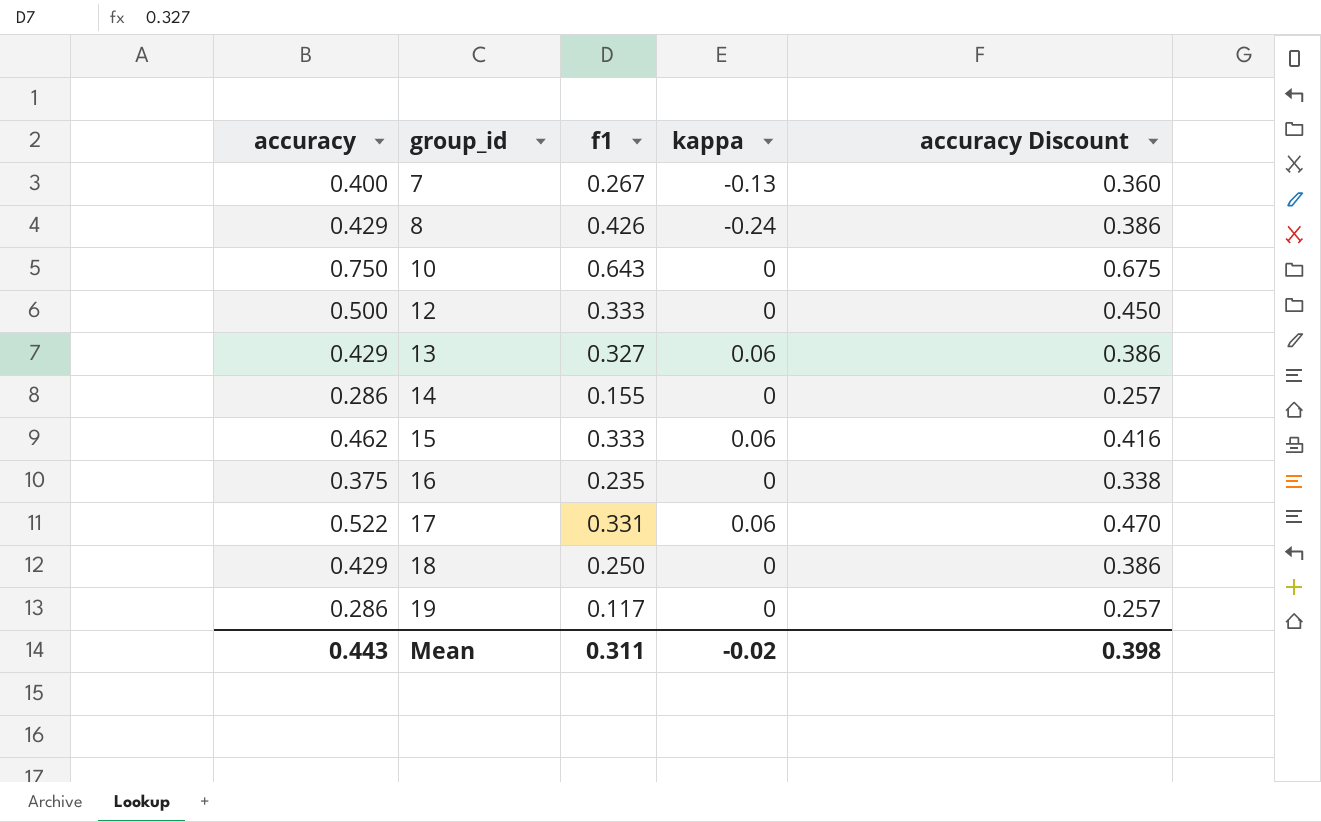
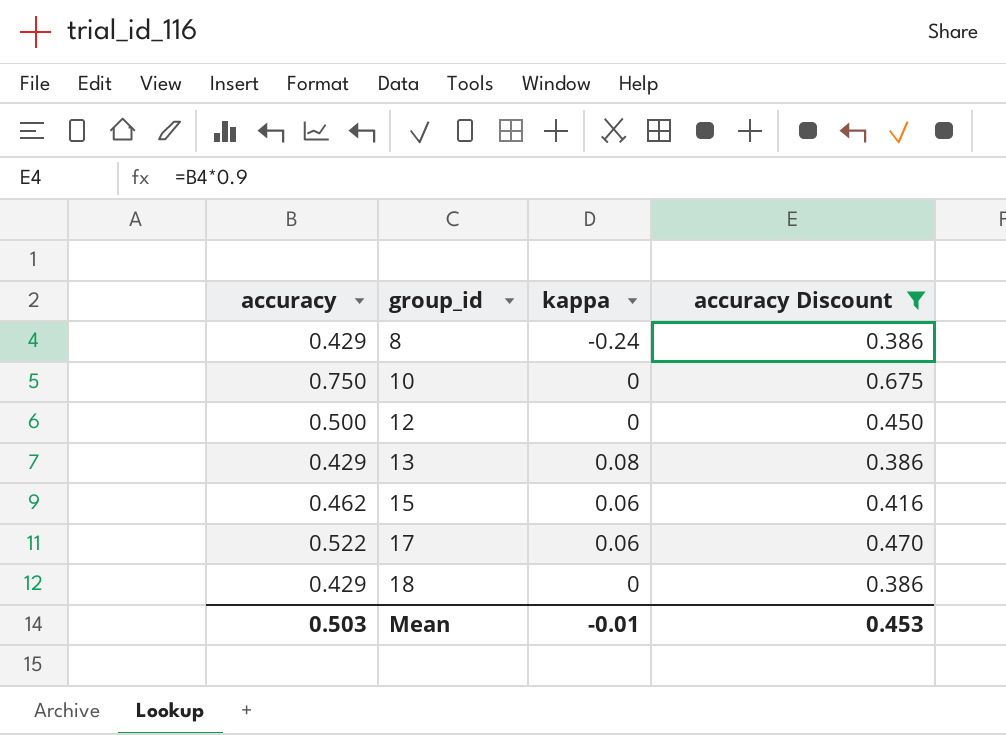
filter: none -> accuracy Discount >= 0.386
column f1 | position: 3 -> none
13 | kappa: 0.06 -> 0.08
Mean | accuracy: 0.443 -> 0.503
Mean | kappa: -0.02 -> -0.01
Mean | accuracy Discount: 0.398 -> 0.453

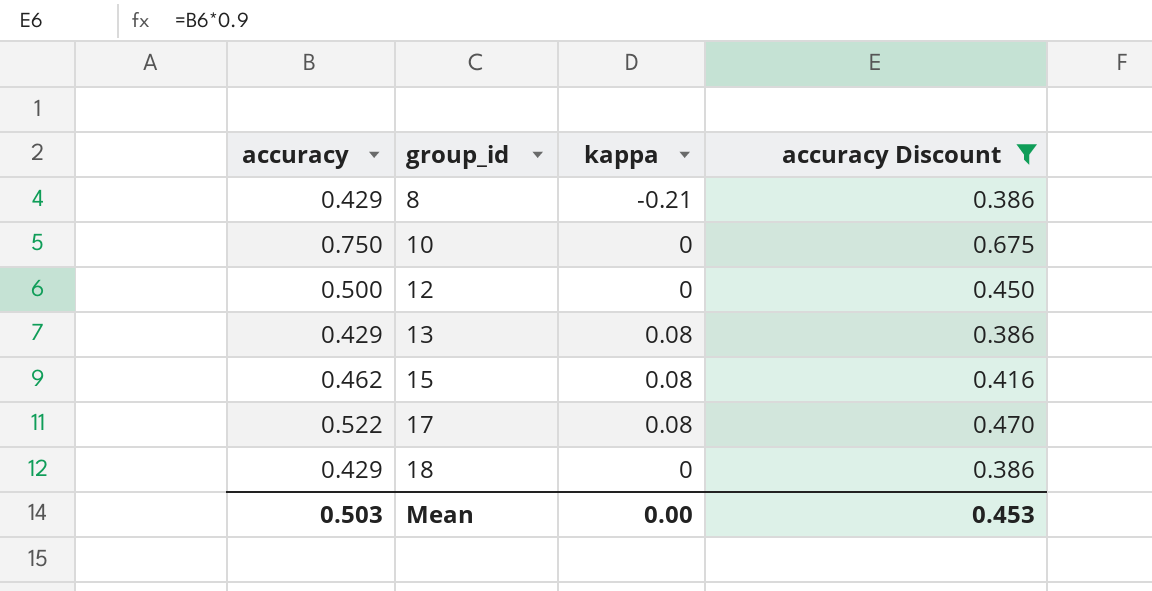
8 | kappa: -0.24 -> -0.21
15 | kappa: 0.06 -> 0.08
17 | kappa: 0.06 -> 0.08
Mean | kappa: -0.01 -> 0.00

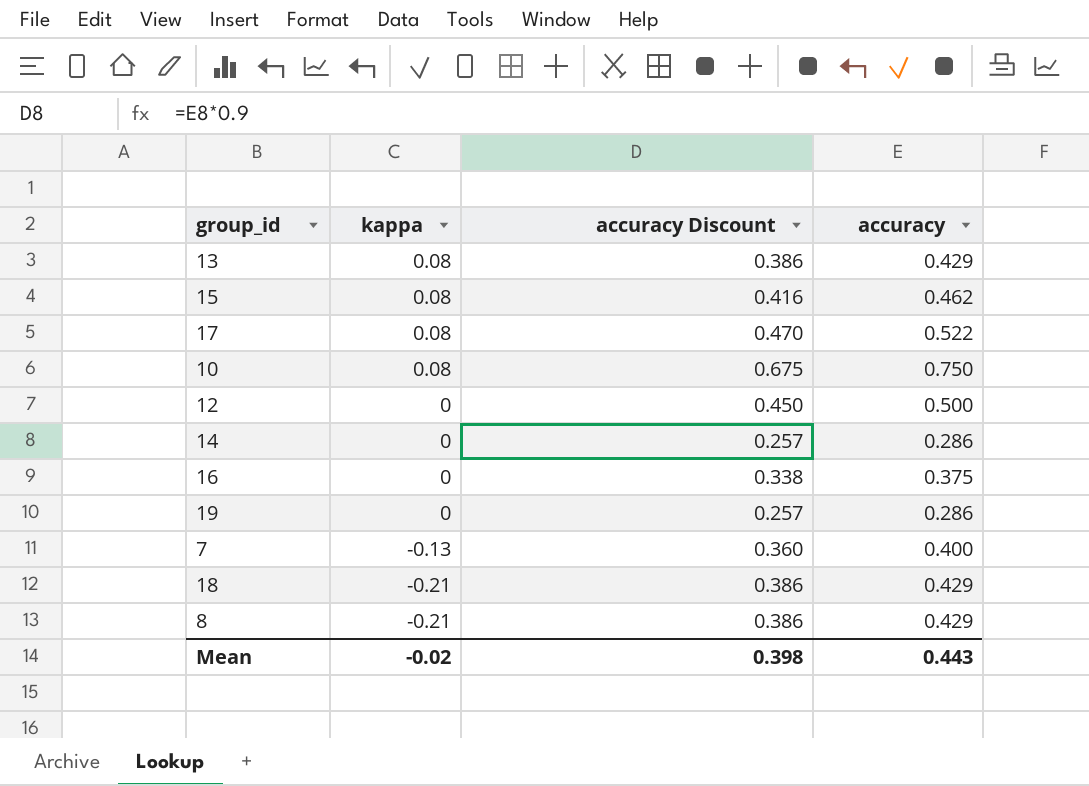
filter: accuracy Discount >= 0.386 -> none
row order: group_id ascending -> kappa descending
column accuracy | position: 1 -> 4
10 | kappa: 0 -> 0.08
18 | kappa: 0 -> -0.21
Mean | kappa: 0.00 -> -0.02
Mean | accuracy Discount: 0.453 -> 0.398
Mean | accuracy: 0.503 -> 0.443

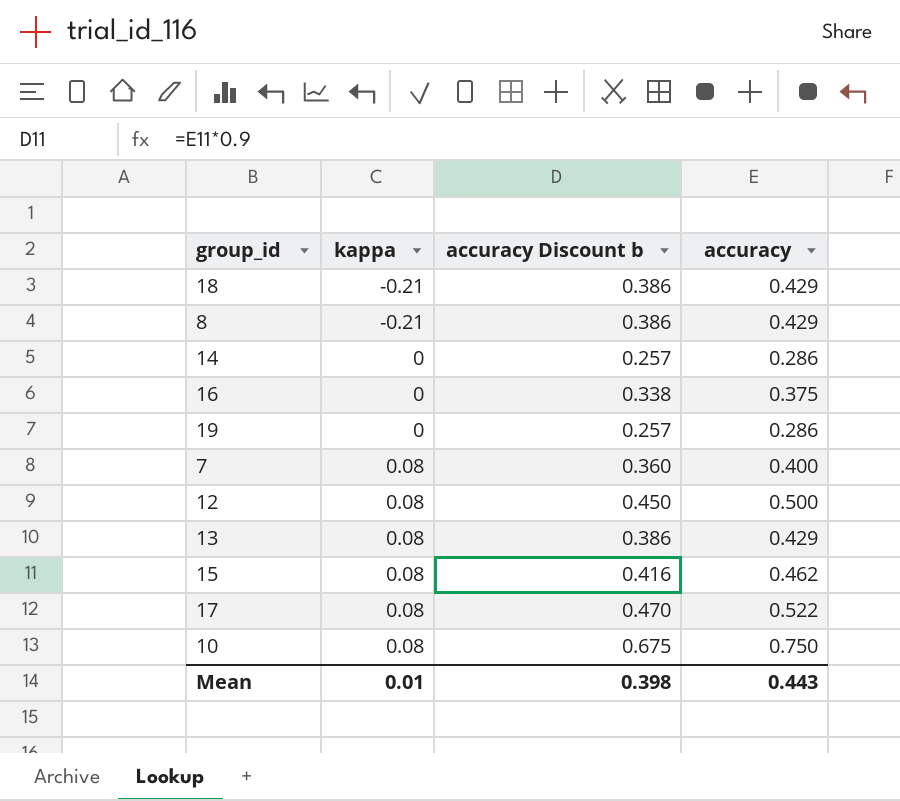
row order: kappa descending -> kappa ascending
column name: accuracy Discount -> accuracy Discount b
7 | kappa: -0.13 -> 0.08
12 | kappa: 0 -> 0.08
Mean | kappa: -0.02 -> 0.01

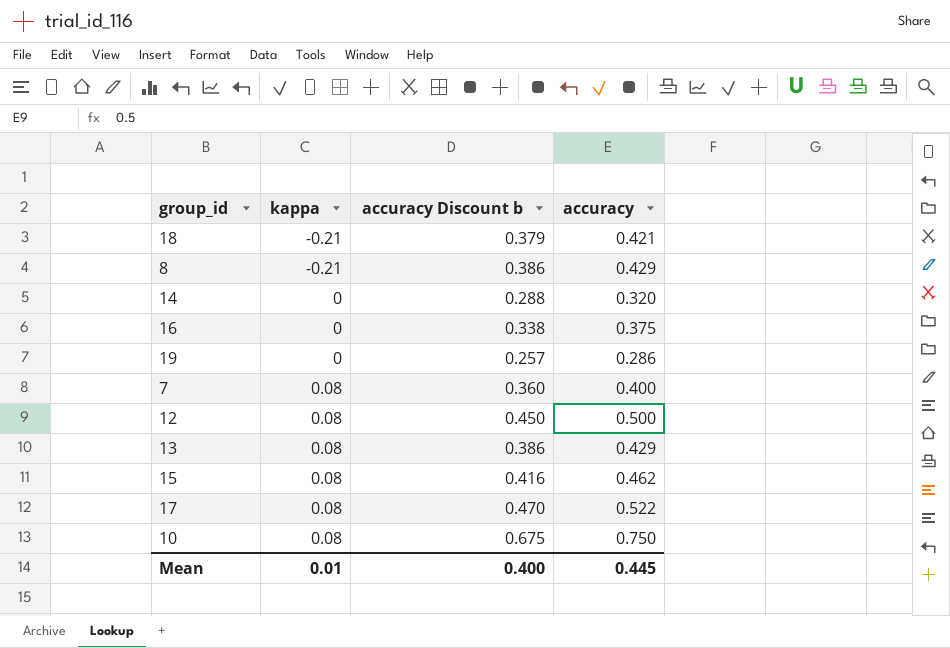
18 | accuracy Discount b: 0.386 -> 0.379
18 | accuracy: 0.429 -> 0.421
14 | accuracy Discount b: 0.257 -> 0.288
14 | accuracy: 0.286 -> 0.320
Mean | accuracy Discount b: 0.398 -> 0.400
Mean | accuracy: 0.443 -> 0.445

